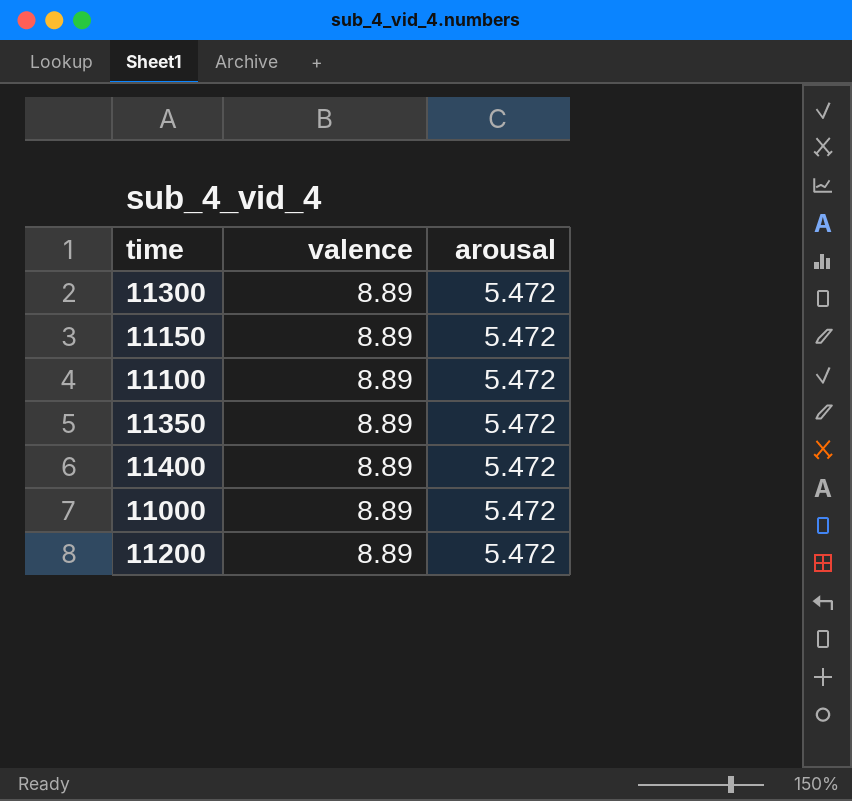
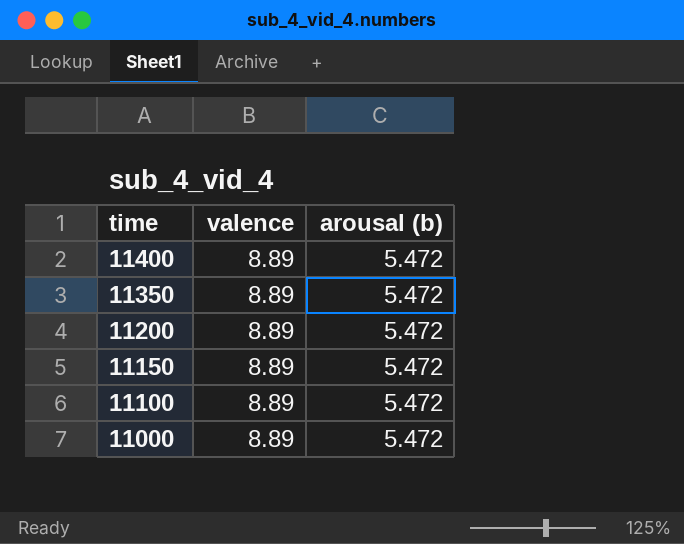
row order: none -> time descending
column name: arousal -> arousal (b)
row 11300: 8.89 | 5.472 -> none

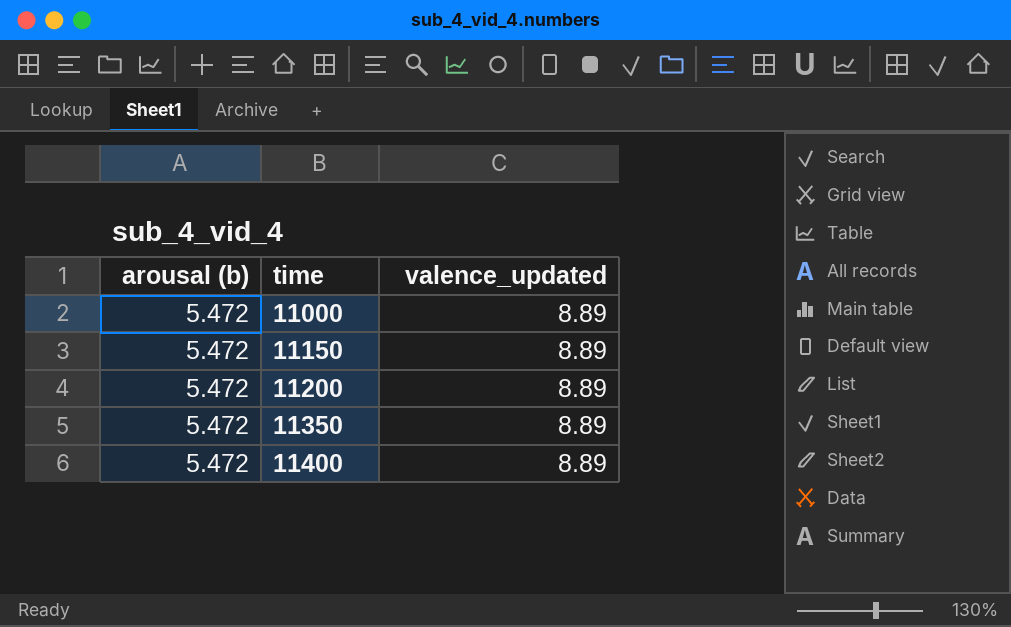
row order: time descending -> time ascending
column arousal (b) | position: 3 -> 1
column name: valence -> valence_updated
row 11100: 8.89 | 5.472 -> none

